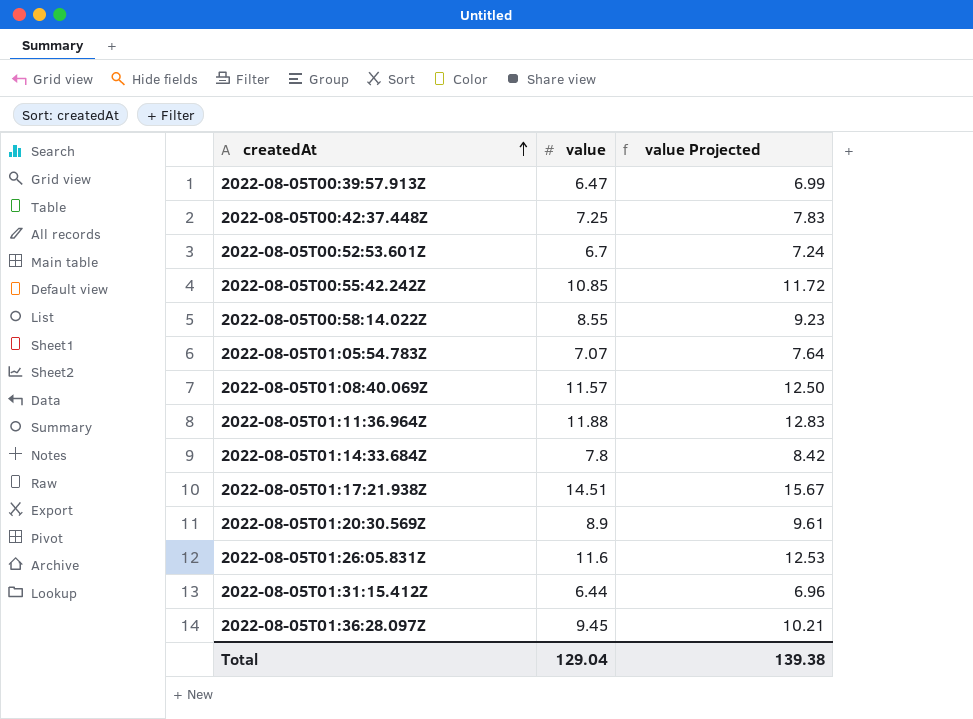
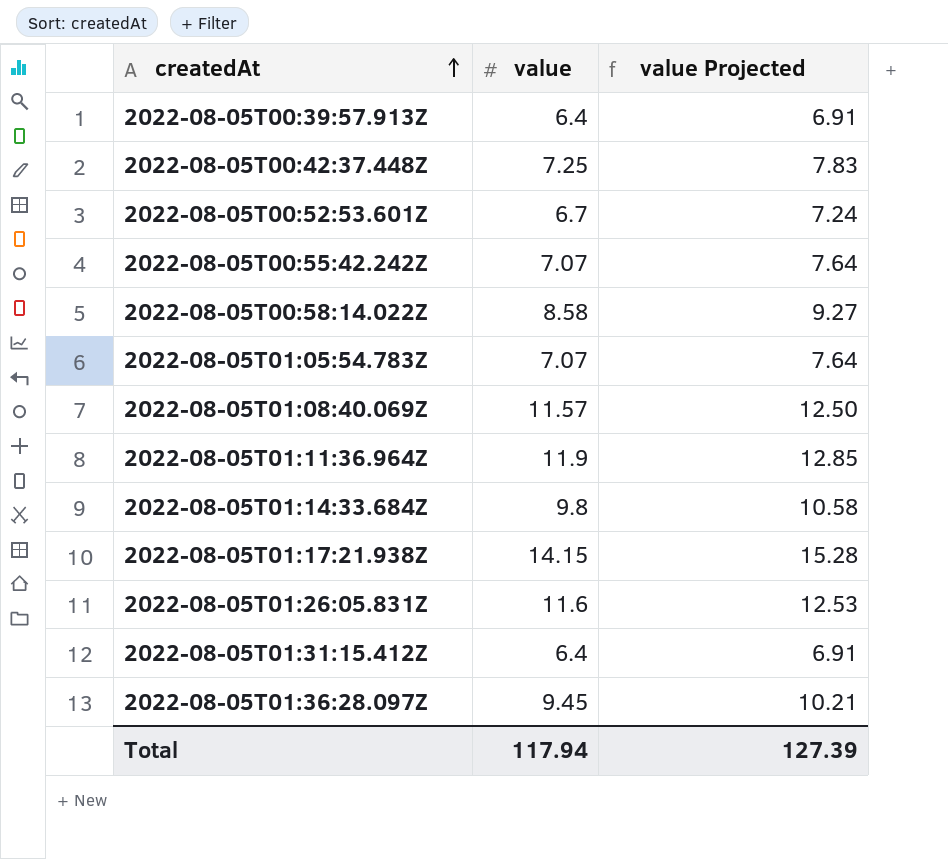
row 2022-08-05T01:20:30.569Z: 8.9 | 9.61 -> none
2022-08-05T00:39:57.913Z | value: 6.47 -> 6.4
2022-08-05T00:39:57.913Z | value Projected: 6.99 -> 6.91
2022-08-05T00:55:42.242Z | value: 10.85 -> 7.07
2022-08-05T00:55:42.242Z | value Projected: 11.72 -> 7.64
2022-08-05T00:58:14.022Z | value: 8.55 -> 8.58
2022-08-05T00:58:14.022Z | value Projected: 9.23 -> 9.27
2022-08-05T01:11:36.964Z | value: 11.88 -> 11.9
2022-08-05T01:11:36.964Z | value Projected: 12.83 -> 12.85
2022-08-05T01:14:33.684Z | value: 7.8 -> 9.8
2022-08-05T01:14:33.684Z | value Projected: 8.42 -> 10.58
2022-08-05T01:17:21.938Z | value: 14.51 -> 14.15
2022-08-05T01:17:21.938Z | value Projected: 15.67 -> 15.28
2022-08-05T01:31:15.412Z | value: 6.44 -> 6.4
2022-08-05T01:31:15.412Z | value Projected: 6.96 -> 6.91
Total | value: 129.04 -> 117.94
Total | value Projected: 139.38 -> 127.39

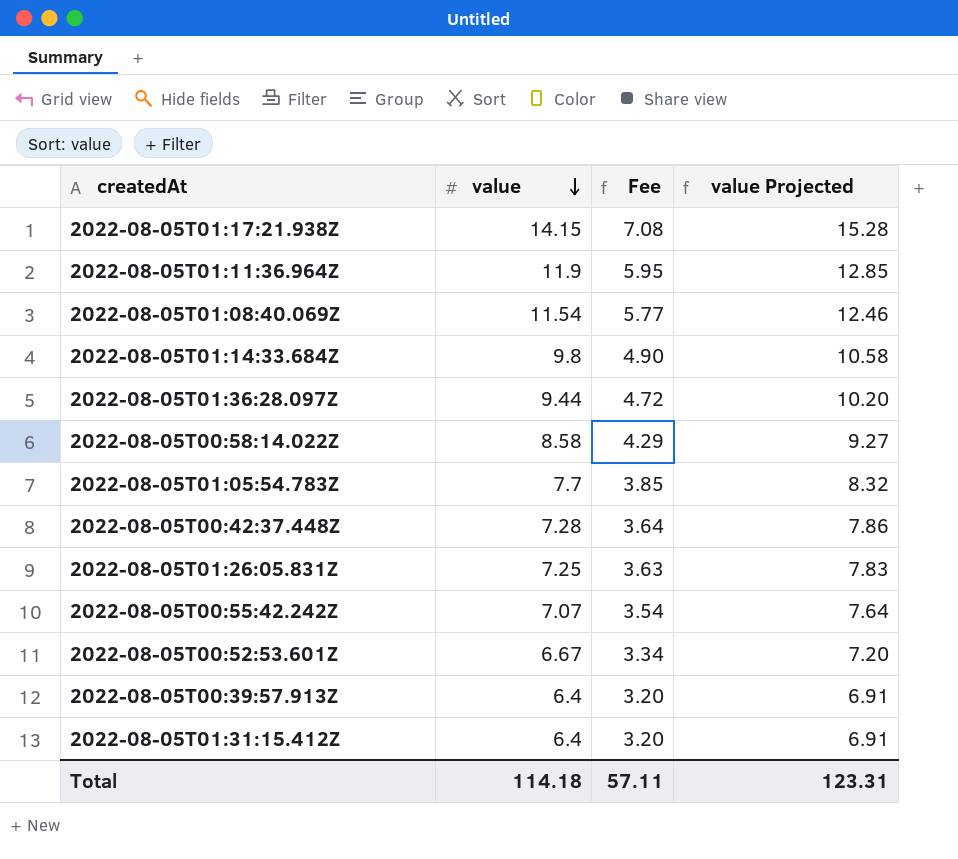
row order: createdAt ascending -> value descending
column Fee | formula: none -> [value] * 0.5
2022-08-05T01:08:40.069Z | value: 11.57 -> 11.54
2022-08-05T01:08:40.069Z | value Projected: 12.50 -> 12.46
2022-08-05T01:36:28.097Z | value: 9.45 -> 9.44
2022-08-05T01:36:28.097Z | value Projected: 10.21 -> 10.20
2022-08-05T01:05:54.783Z | value: 7.07 -> 7.7
2022-08-05T01:05:54.783Z | value Projected: 7.64 -> 8.32
2022-08-05T00:42:37.448Z | value: 7.25 -> 7.28
2022-08-05T00:42:37.448Z | value Projected: 7.83 -> 7.86
2022-08-05T01:26:05.831Z | value: 11.6 -> 7.25
2022-08-05T01:26:05.831Z | value Projected: 12.53 -> 7.83
2022-08-05T00:52:53.601Z | value: 6.7 -> 6.67
2022-08-05T00:52:53.601Z | value Projected: 7.24 -> 7.20
Total | value: 117.94 -> 114.18
Total | value Projected: 127.39 -> 123.31

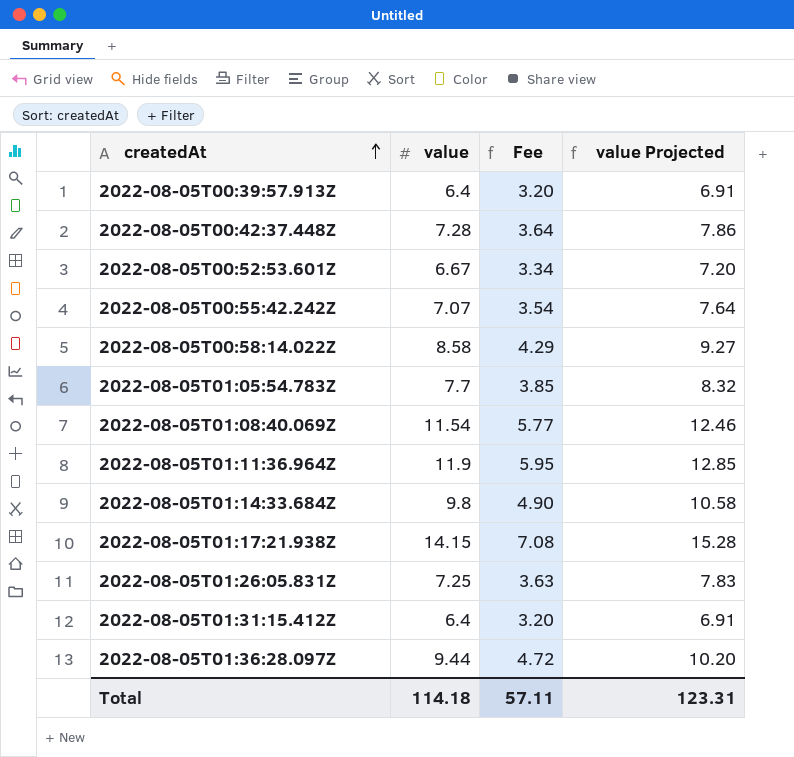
row order: value descending -> createdAt ascending

